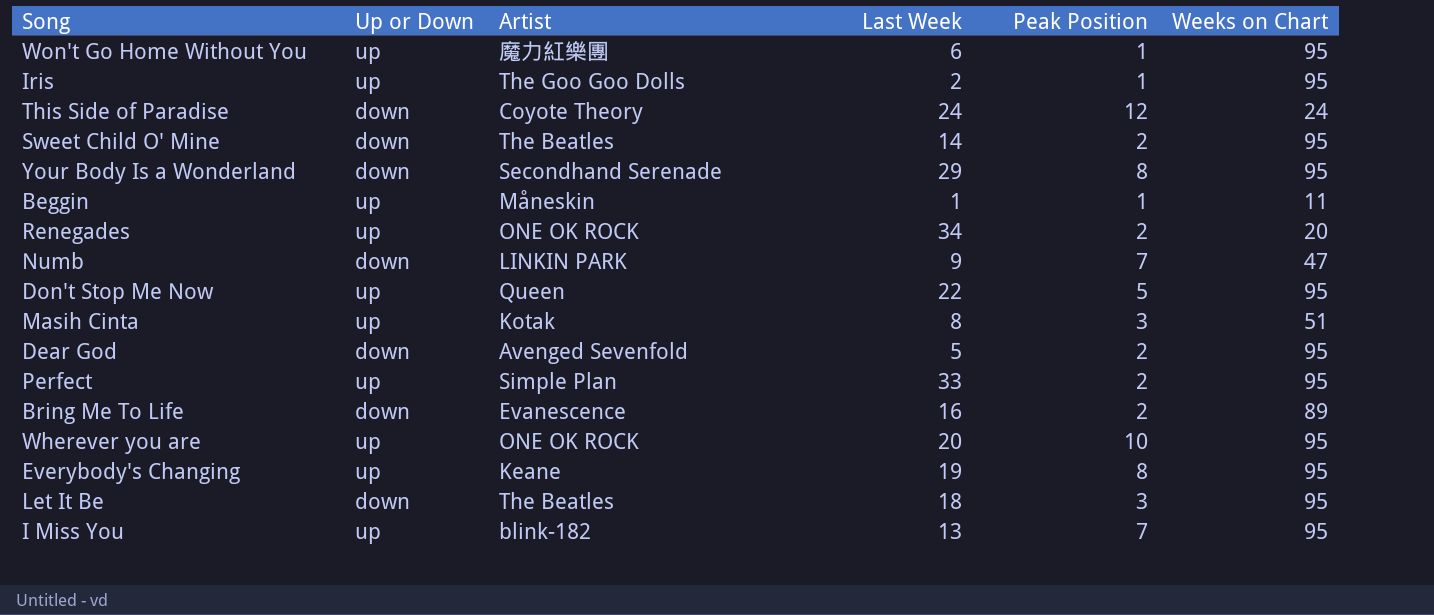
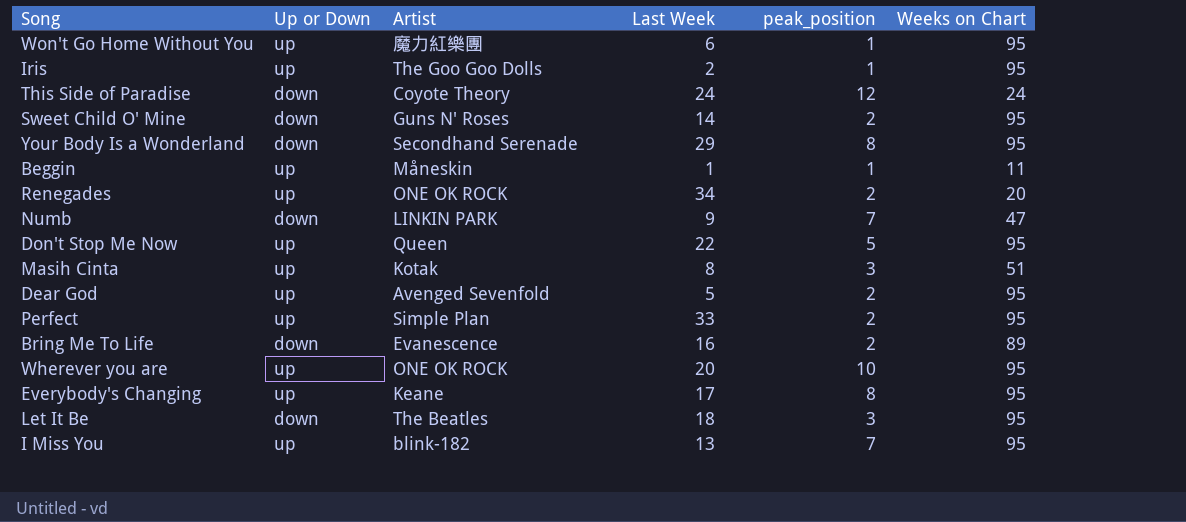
column name: Peak Position -> peak_position
Sweet Child O' Mine | Artist: The Beatles -> Guns N' Roses
Dear God | Up or Down: down -> up
Everybody's Changing | Last Week: 19 -> 17

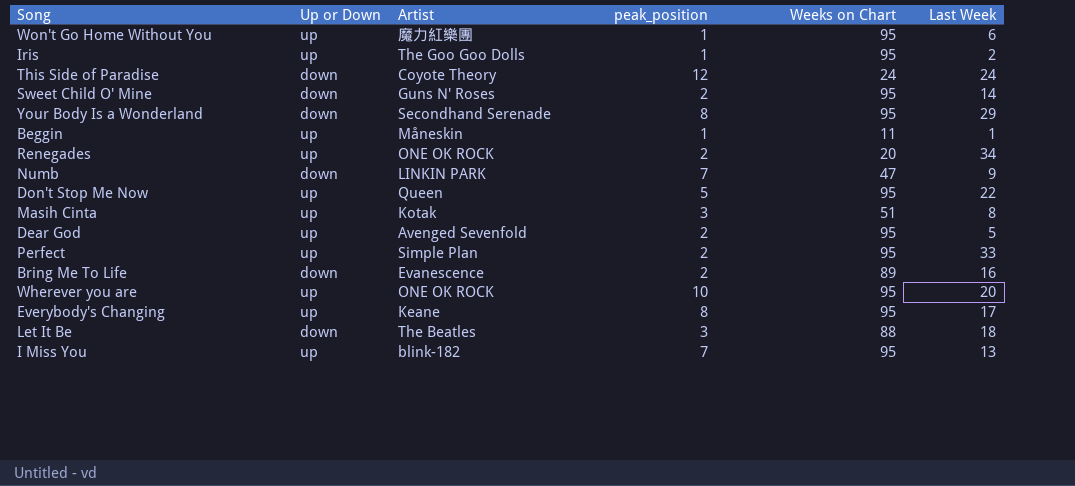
column Last Week | position: 4 -> 6
Let It Be | Weeks on Chart: 95 -> 88

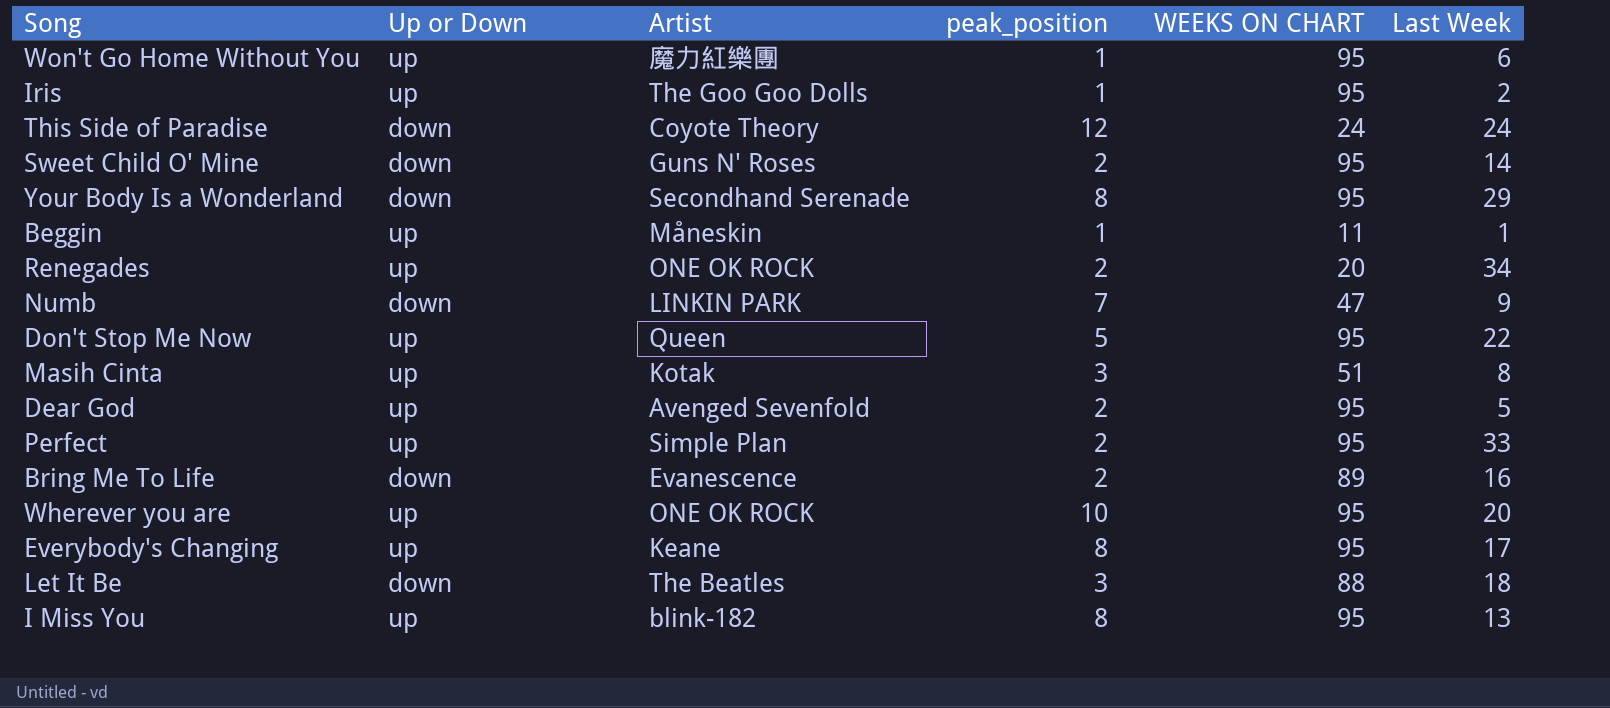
column name: Weeks on Chart -> WEEKS ON CHART
I Miss You | peak_position: 7 -> 8

